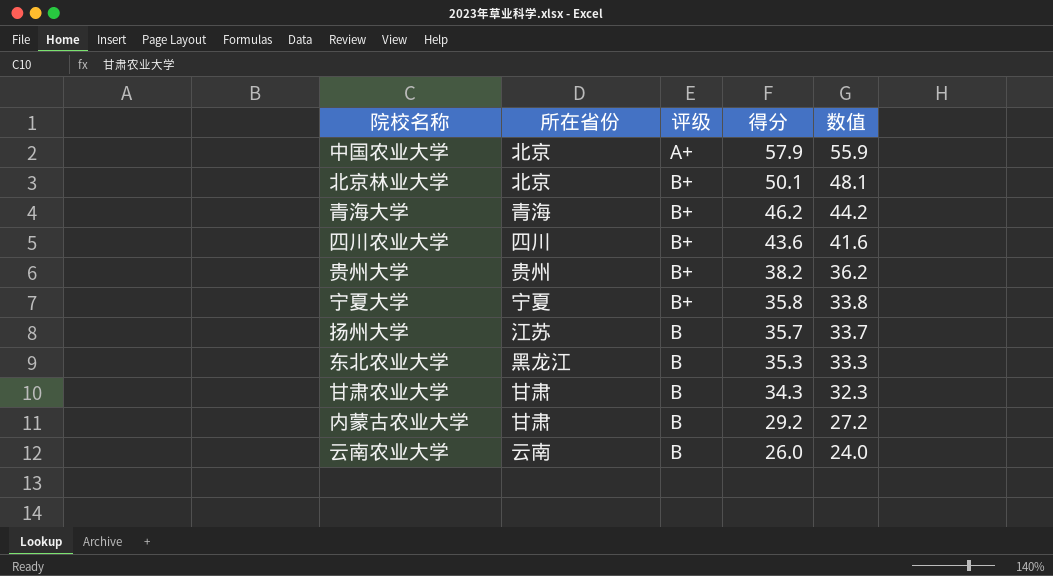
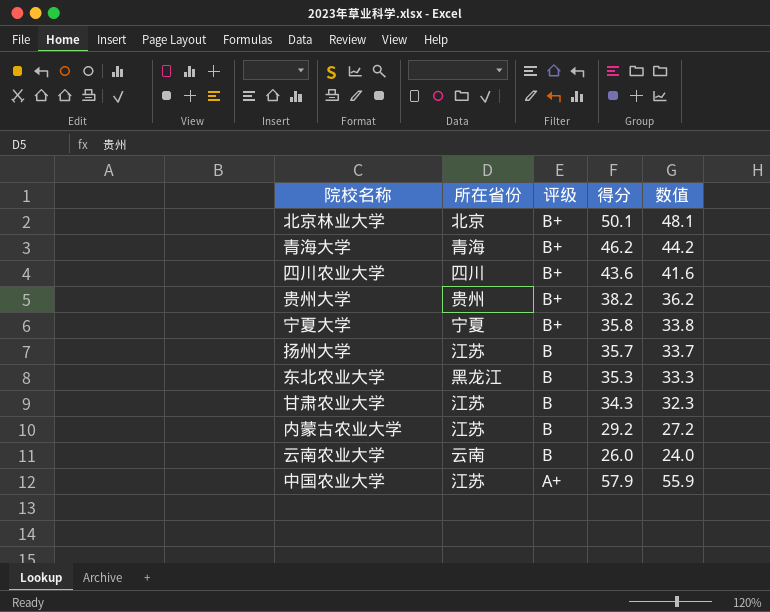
row order: 得分 descending -> 评级 descending
甘肃农业大学 | 所在省份: 甘肃 -> 江苏
内蒙古农业大学 | 所在省份: 甘肃 -> 江苏
中国农业大学 | 所在省份: 北京 -> 江苏

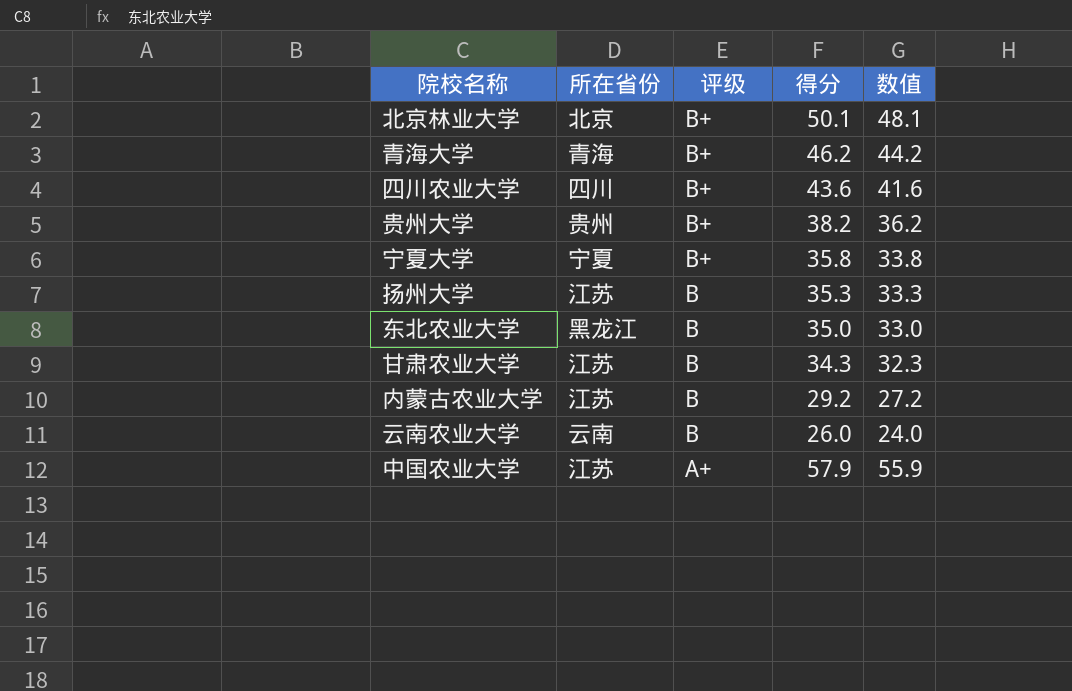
扬州大学 | 得分: 35.7 -> 35.3
扬州大学 | 数值: 33.7 -> 33.3
东北农业大学 | 得分: 35.3 -> 35.0
东北农业大学 | 数值: 33.3 -> 33.0

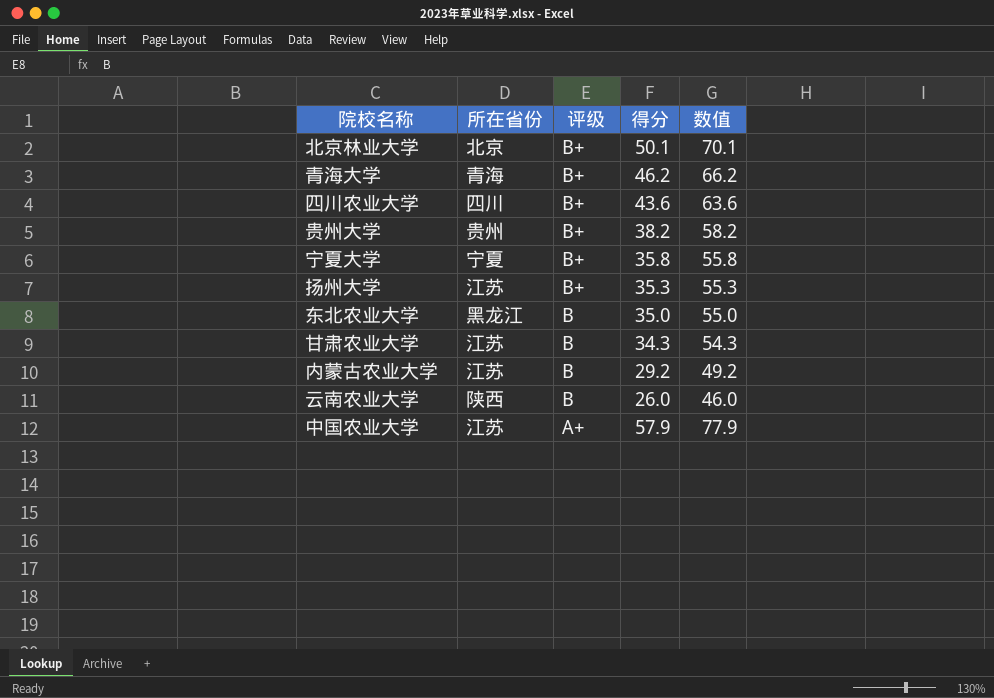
column 数值 | formula: [得分] - 2 -> [得分] + 20
扬州大学 | 评级: B -> B+
云南农业大学 | 所在省份: 云南 -> 陕西

